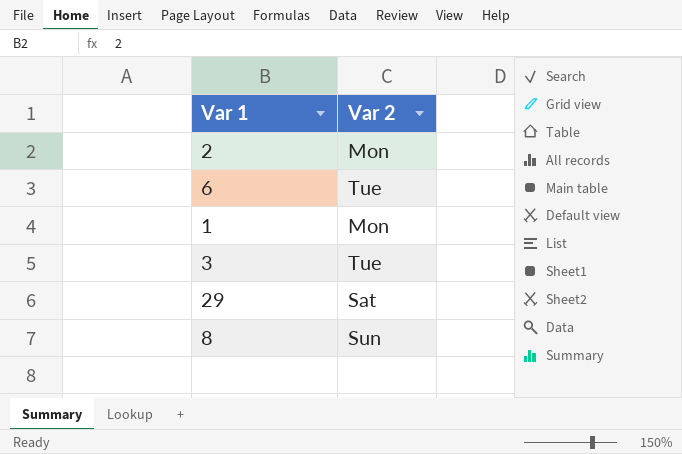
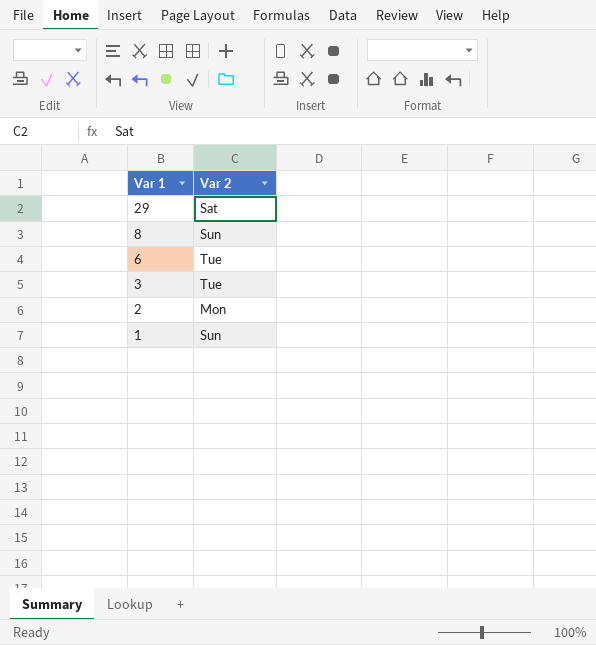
row order: none -> Var 1 descending
1 | Var 2: Mon -> Sun

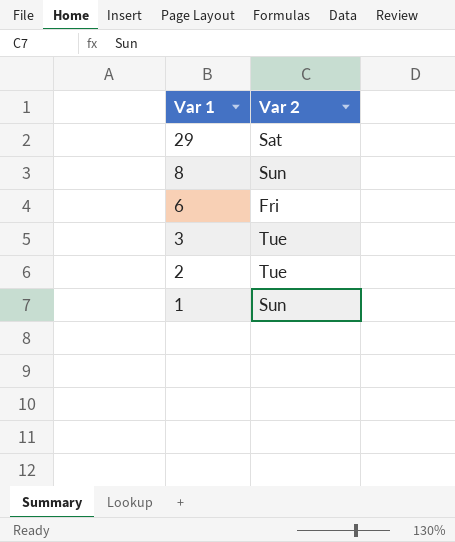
6 | Var 2: Tue -> Fri
2 | Var 2: Mon -> Tue

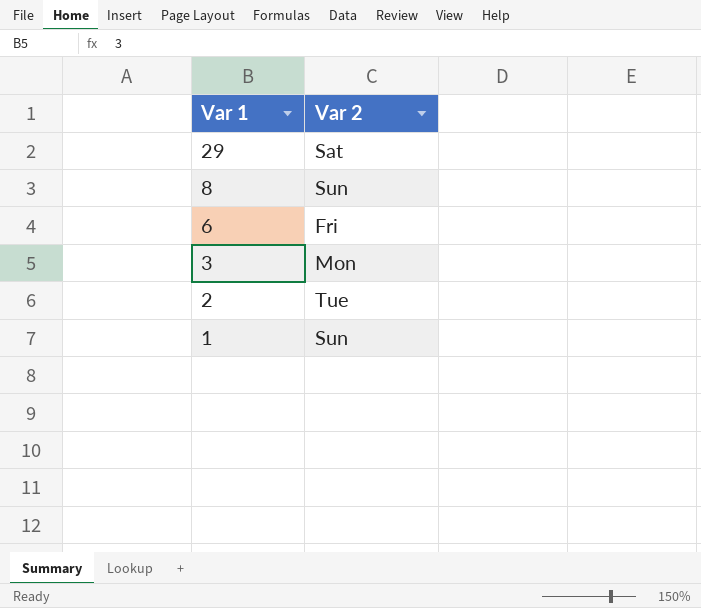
3 | Var 2: Tue -> Mon

